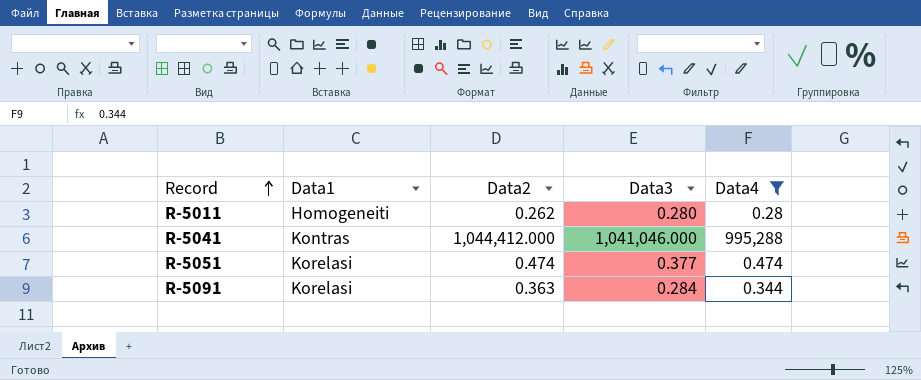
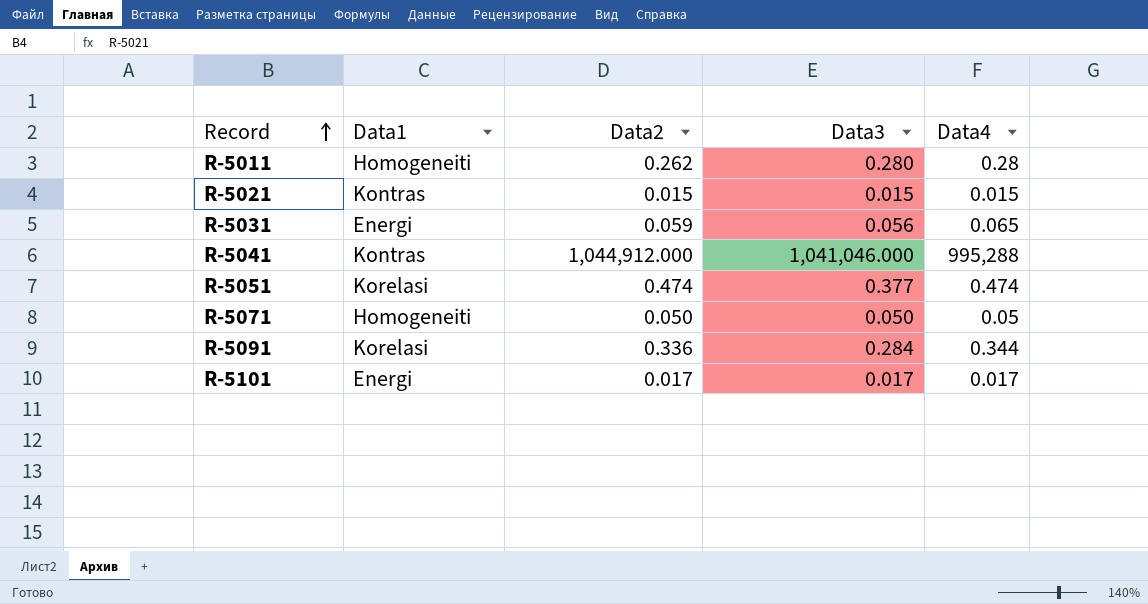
filter: Data4 >= 0.28 -> none
R-5041 | Data2: 1,044,412.000 -> 1,044,912.000
R-5091 | Data2: 0.363 -> 0.336

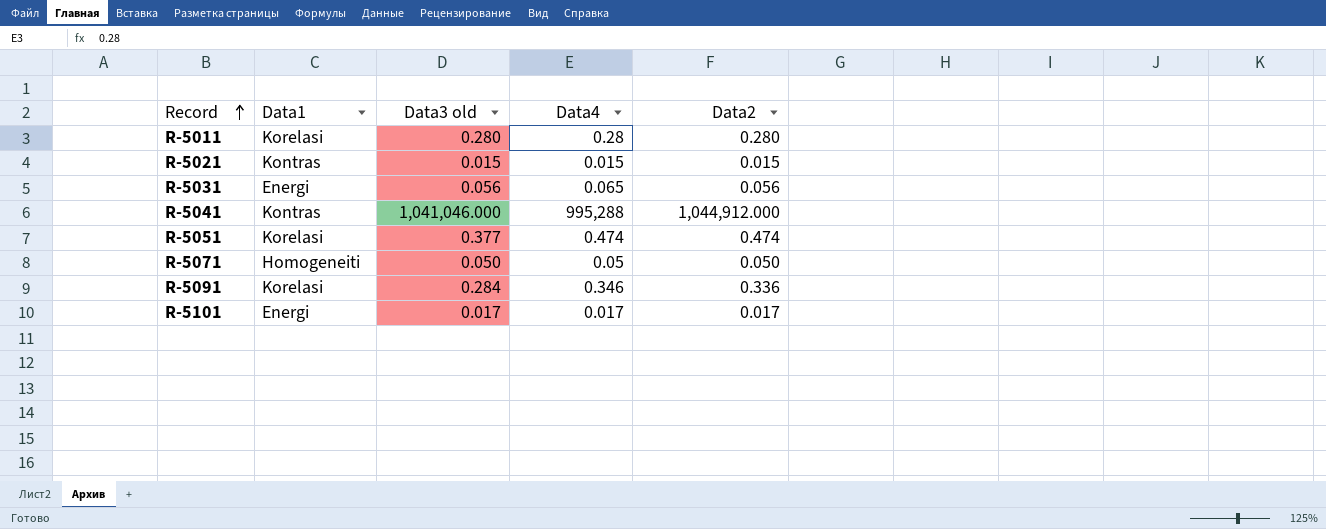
column name: Data3 -> Data3 old
column Data2 | position: 3 -> 5
R-5011 | Data1: Homogeneiti -> Korelasi
R-5011 | Data2: 0.262 -> 0.280
R-5031 | Data2: 0.059 -> 0.056
R-5091 | Data4: 0.344 -> 0.346

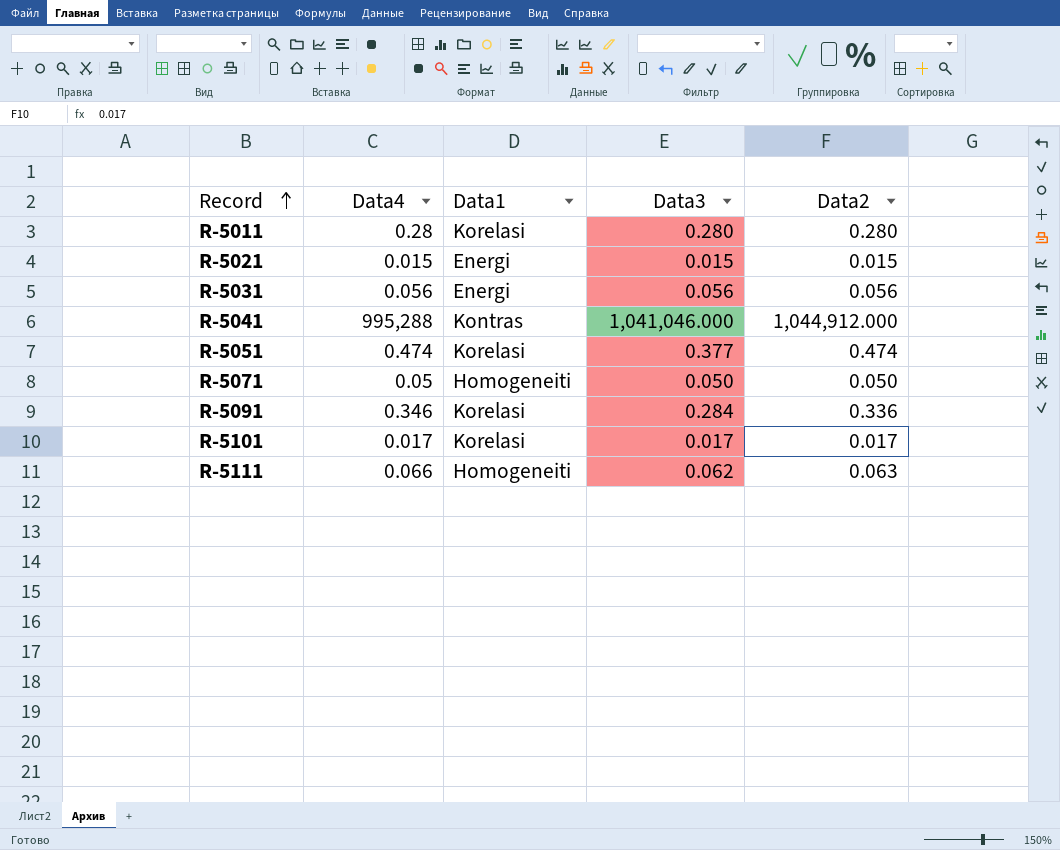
column Data4 | position: 4 -> 2
column name: Data3 old -> Data3
R-5021 | Data1: Kontras -> Energi
R-5031 | Data4: 0.065 -> 0.056
R-5101 | Data1: Energi -> Korelasi
row R-5111: none -> 0.066 | Homogeneiti | 0.062 | 0.063

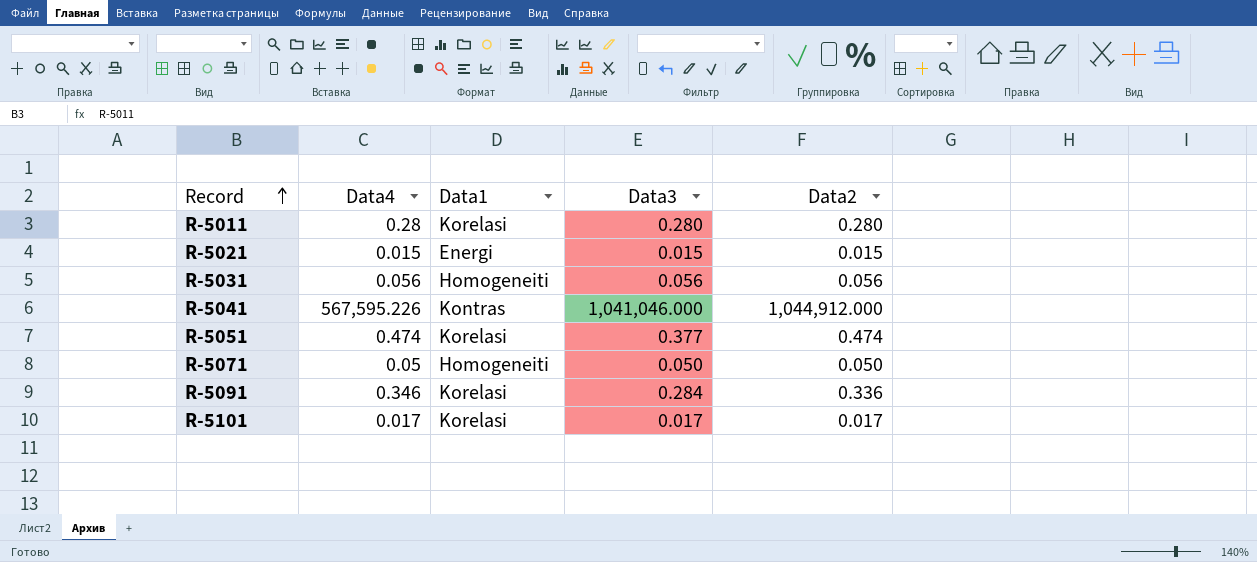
row R-5111: 0.066 | Homogeneiti | 0.062 | 0.063 -> none
R-5031 | Data1: Energi -> Homogeneiti
R-5041 | Data4: 995,288 -> 567,595.226

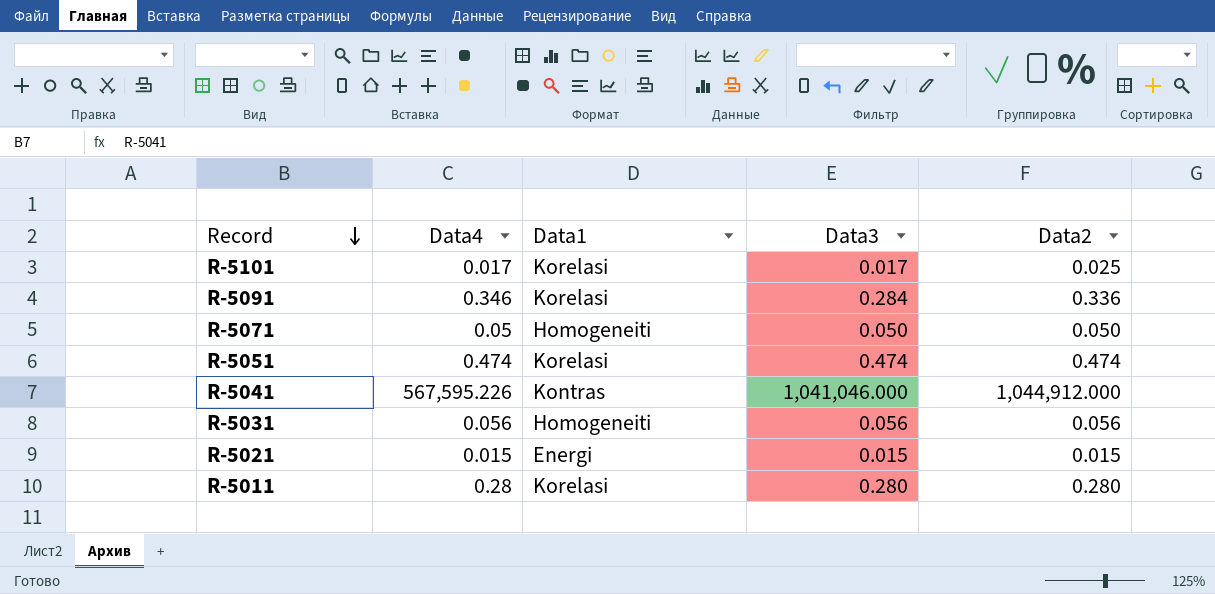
row order: Record ascending -> Record descending
R-5101 | Data2: 0.017 -> 0.025
R-5051 | Data3: 0.377 -> 0.474

